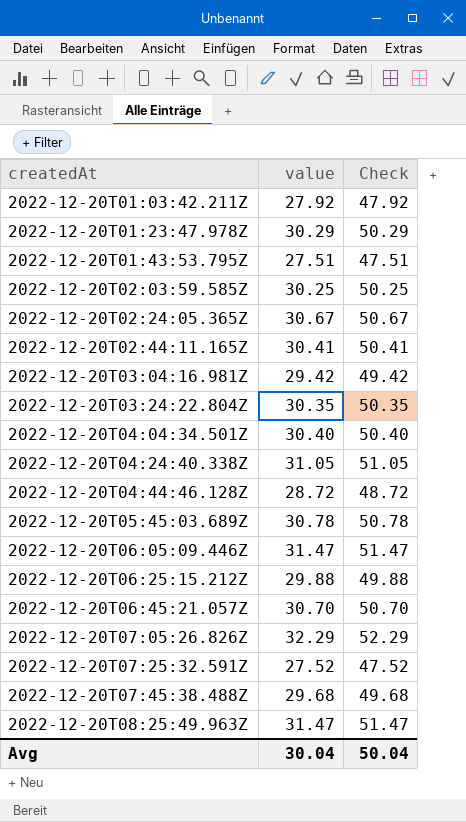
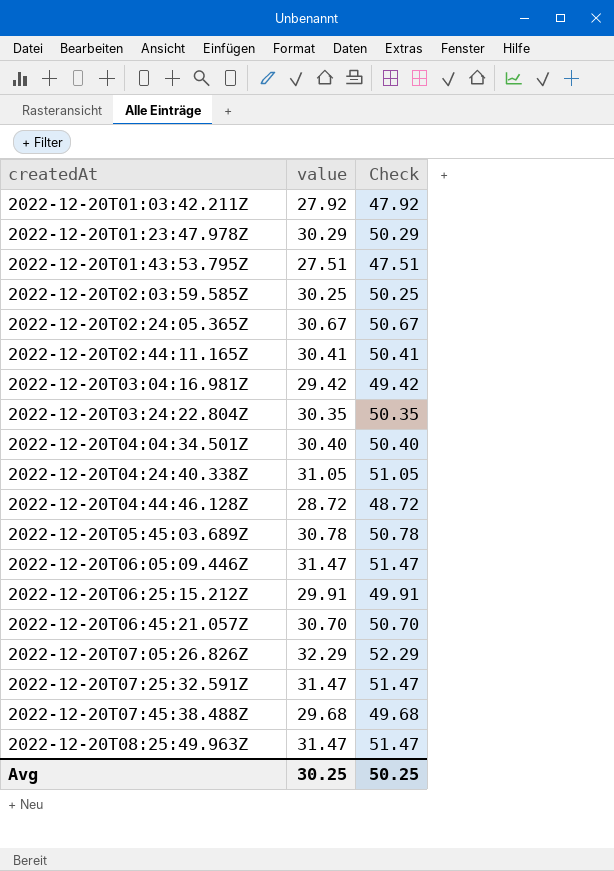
2022-12-20T06:25:15.212Z | value: 29.88 -> 29.91
2022-12-20T06:25:15.212Z | Check: 49.88 -> 49.91
2022-12-20T07:25:32.591Z | value: 27.52 -> 31.47
2022-12-20T07:25:32.591Z | Check: 47.52 -> 51.47
Avg | value: 30.04 -> 30.25
Avg | Check: 50.04 -> 50.25

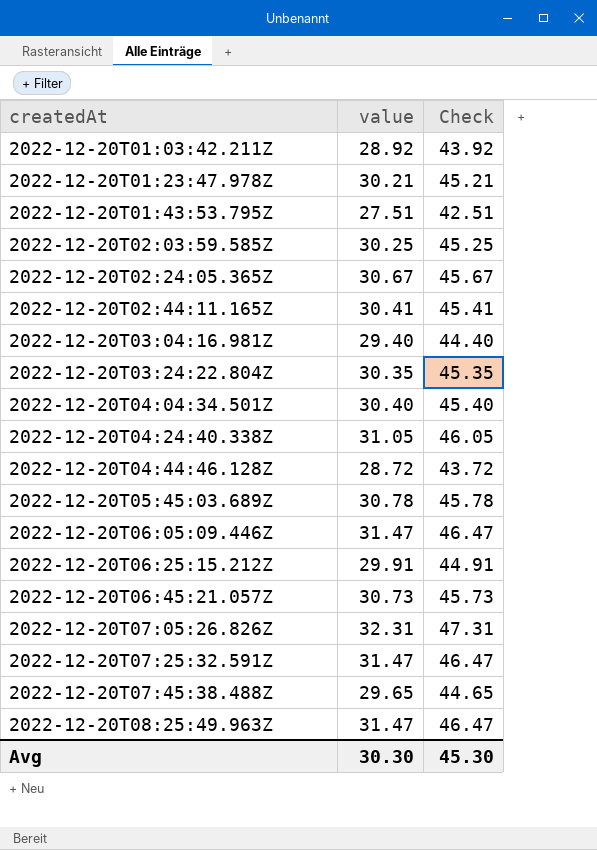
column Check | formula: [value] + 20 -> [value] + 15
2022-12-20T01:03:42.211Z | value: 27.92 -> 28.92
2022-12-20T01:23:47.978Z | value: 30.29 -> 30.21
2022-12-20T03:04:16.981Z | value: 29.42 -> 29.40
2022-12-20T06:45:21.057Z | value: 30.70 -> 30.73
2022-12-20T07:05:26.826Z | value: 32.29 -> 32.31
2022-12-20T07:45:38.488Z | value: 29.68 -> 29.65
Avg | value: 30.25 -> 30.30
Avg | Check: 50.25 -> 45.30

